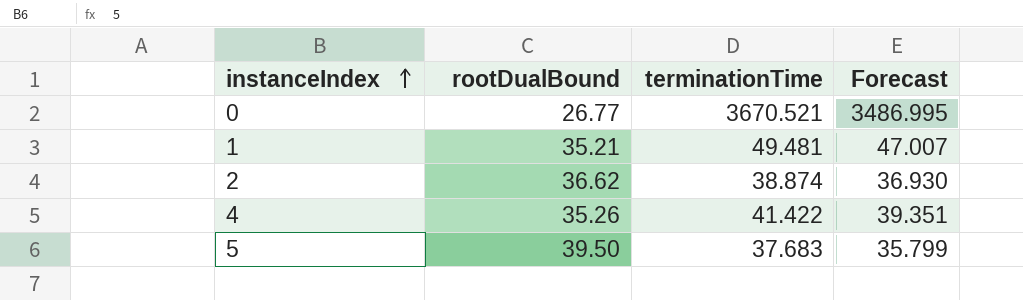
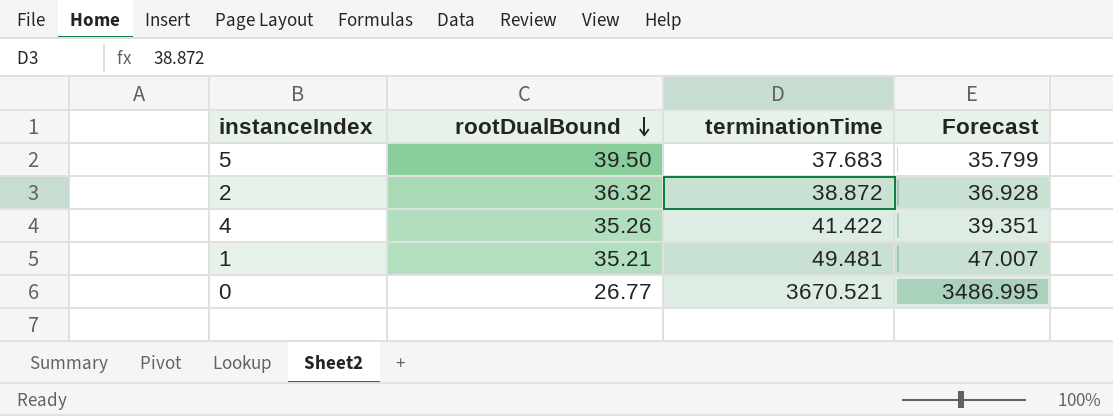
row order: instanceIndex ascending -> rootDualBound descending
2 | rootDualBound: 36.62 -> 36.32
2 | terminationTime: 38.874 -> 38.872
2 | Forecast: 36.930 -> 36.928

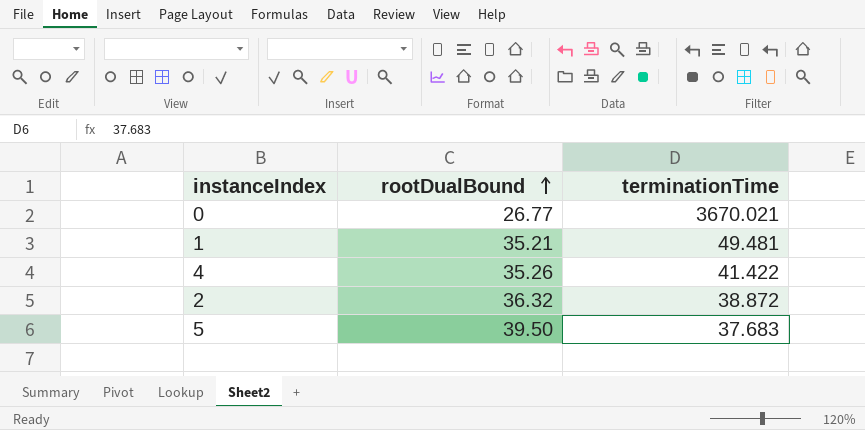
row order: rootDualBound descending -> rootDualBound ascending
column Forecast | formula: [terminationTime] * 0.95 -> none
0 | terminationTime: 3670.521 -> 3670.021

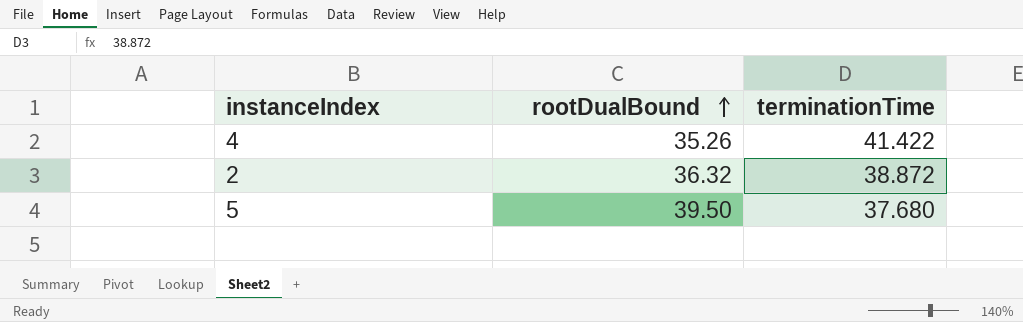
row 0: 26.77 | 3670.021 -> none
row 1: 35.21 | 49.481 -> none
5 | terminationTime: 37.683 -> 37.680

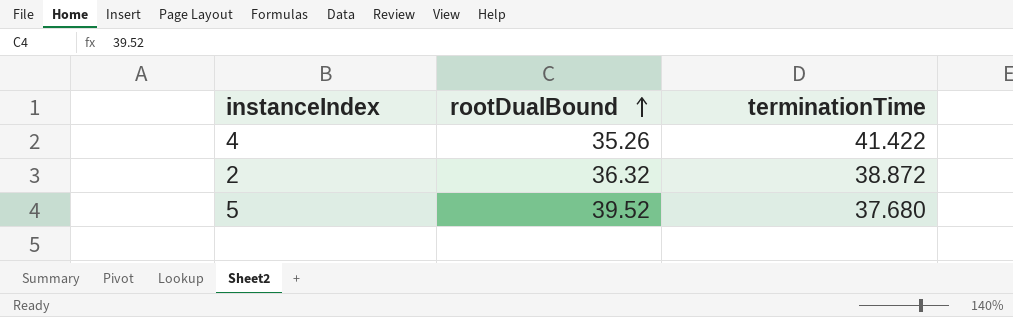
5 | rootDualBound: 39.50 -> 39.52

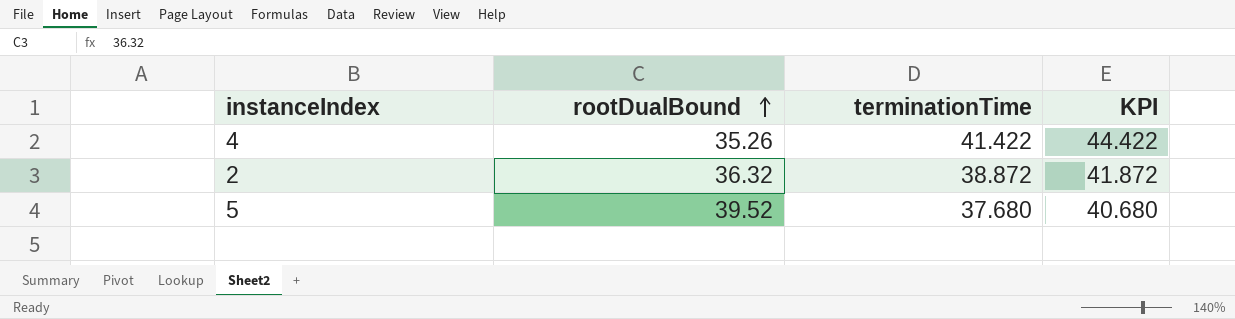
column KPI | formula: none -> [terminationTime] + 3

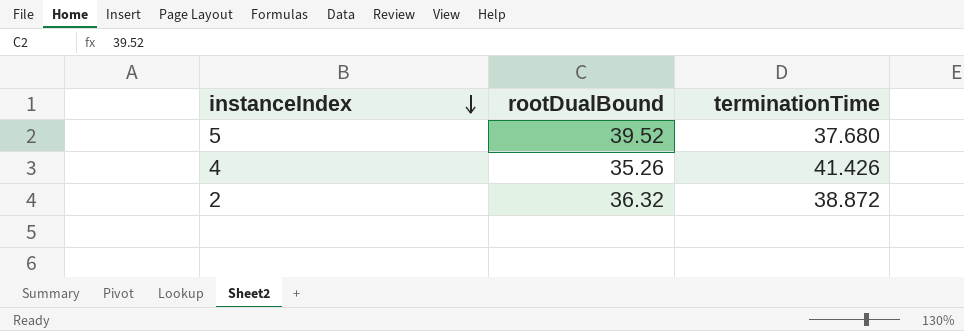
row order: rootDualBound ascending -> instanceIndex descending
column KPI | formula: [terminationTime] + 3 -> none
4 | terminationTime: 41.422 -> 41.426

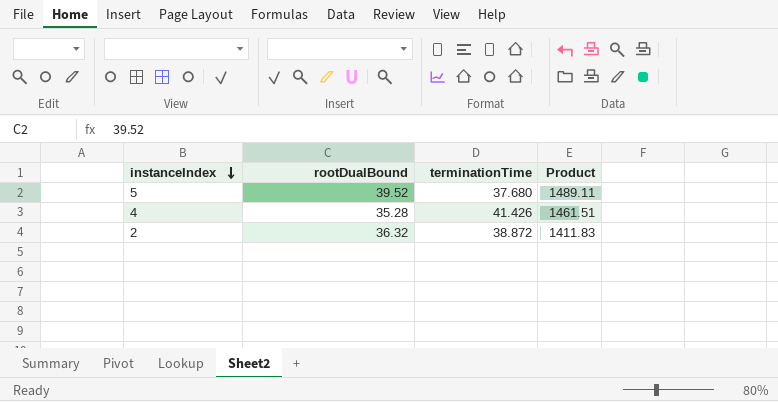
column Product | formula: none -> [rootDualBound] * [terminationTime]
4 | rootDualBound: 35.26 -> 35.28

